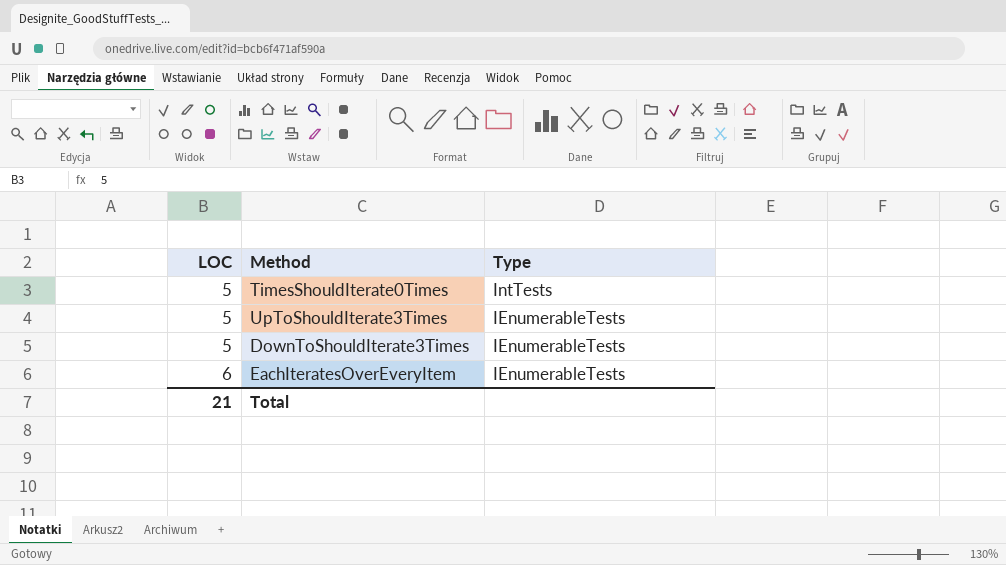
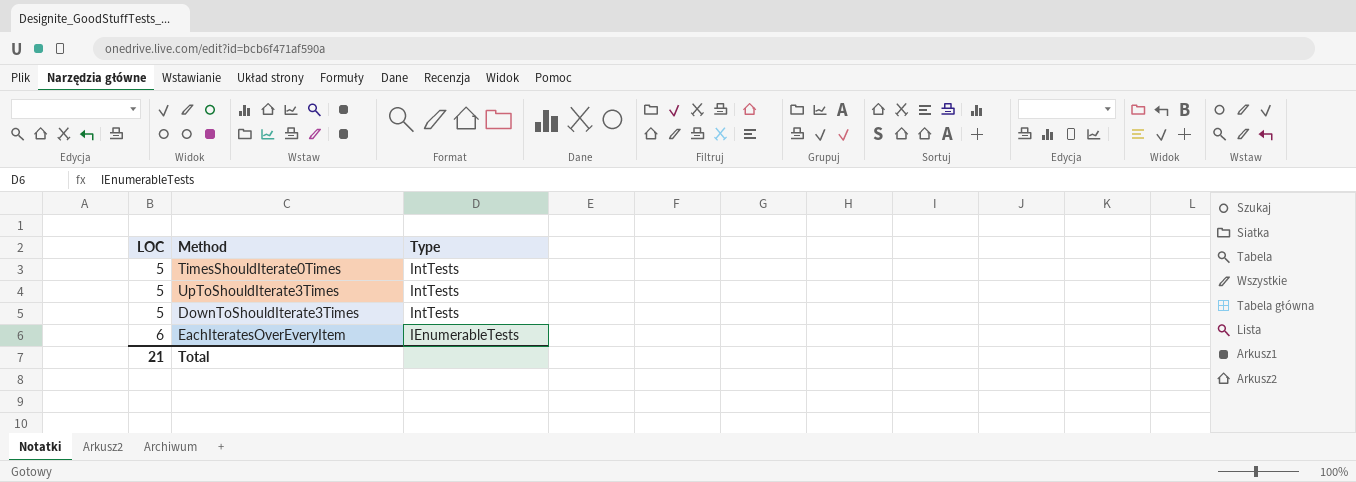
UpToShouldIterate3Times | Type: IEnumerableTests -> IntTests
DownToShouldIterate3Times | Type: IEnumerableTests -> IntTests

